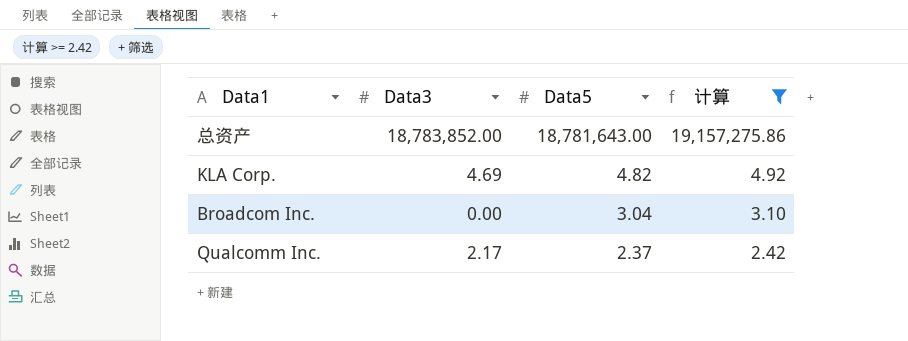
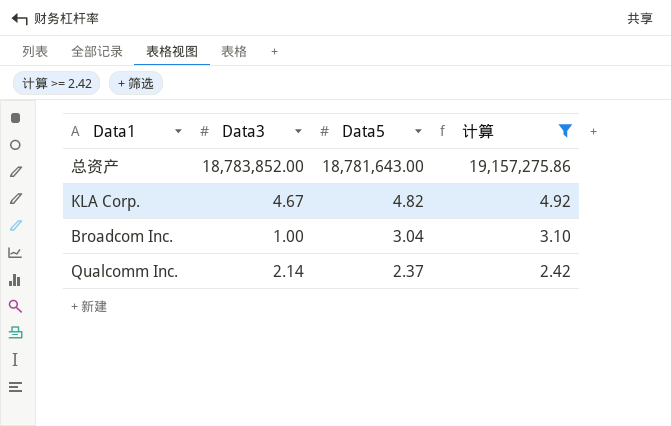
KLA Corp. | Data3: 4.69 -> 4.67
Broadcom Inc. | Data3: 0.00 -> 1.00
Qualcomm Inc. | Data3: 2.17 -> 2.14

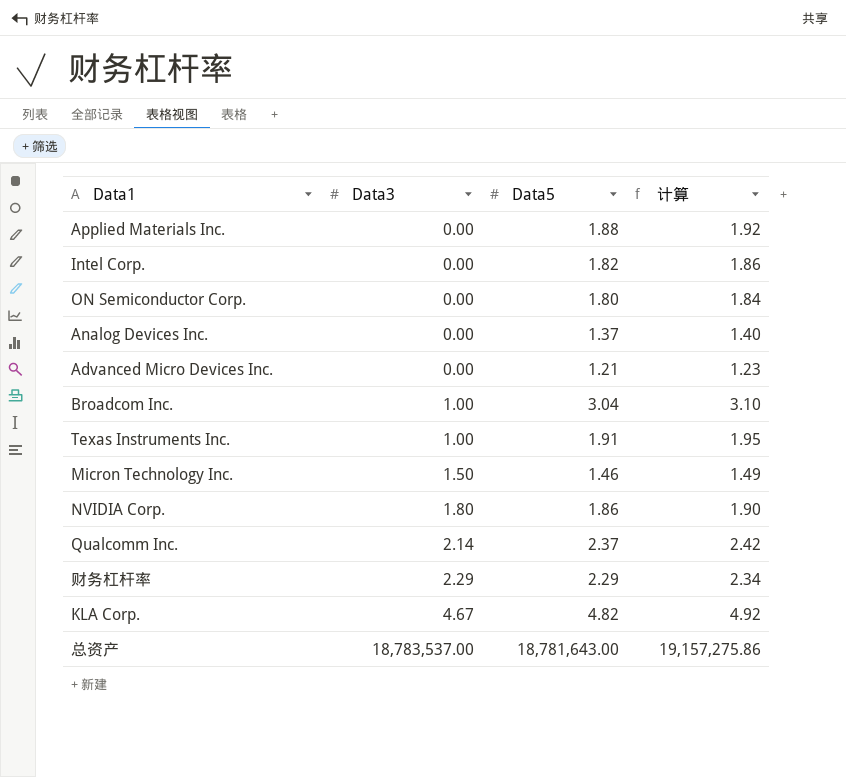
filter: 计算 >= 2.42 -> none
row order: Data5 descending -> Data3 ascending
总资产 | Data3: 18,783,852.00 -> 18,783,537.00

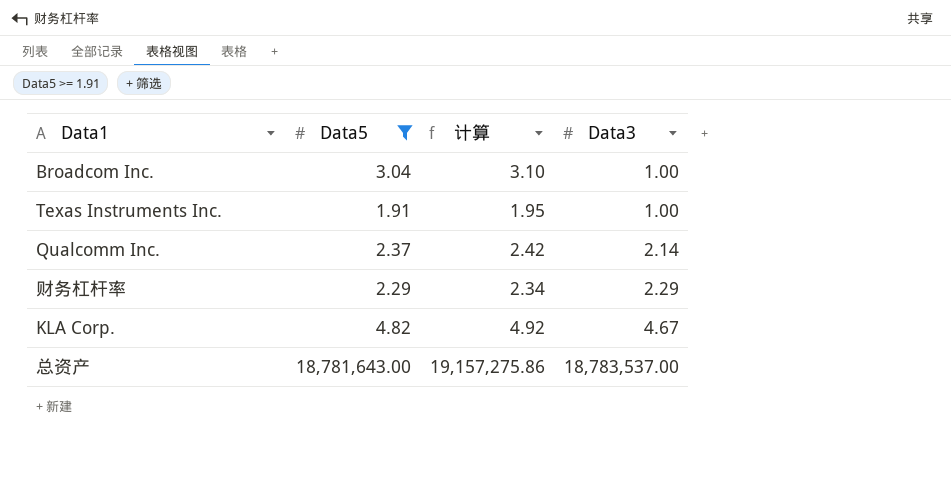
filter: none -> Data5 >= 1.91
column Data3 | position: 2 -> 4

